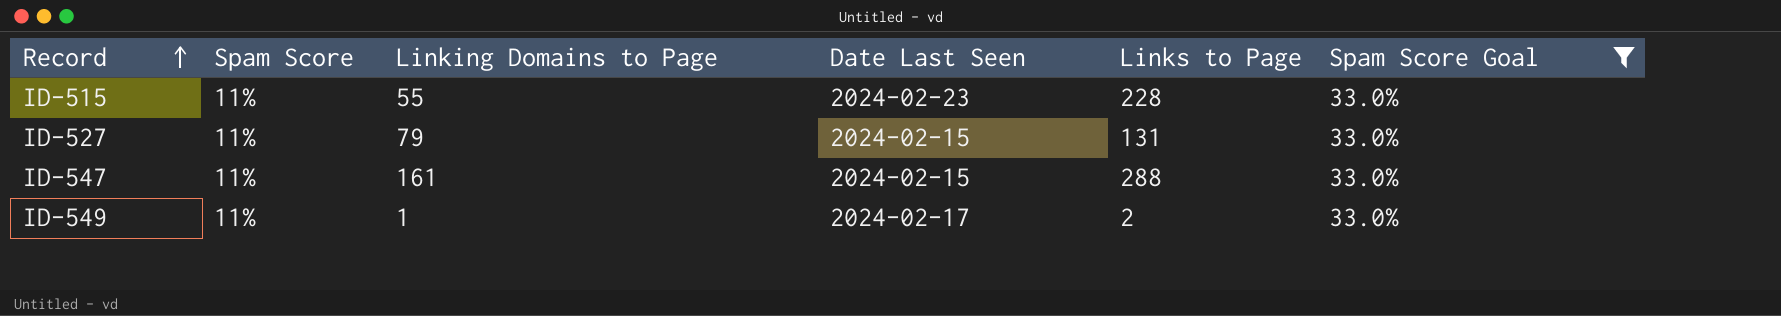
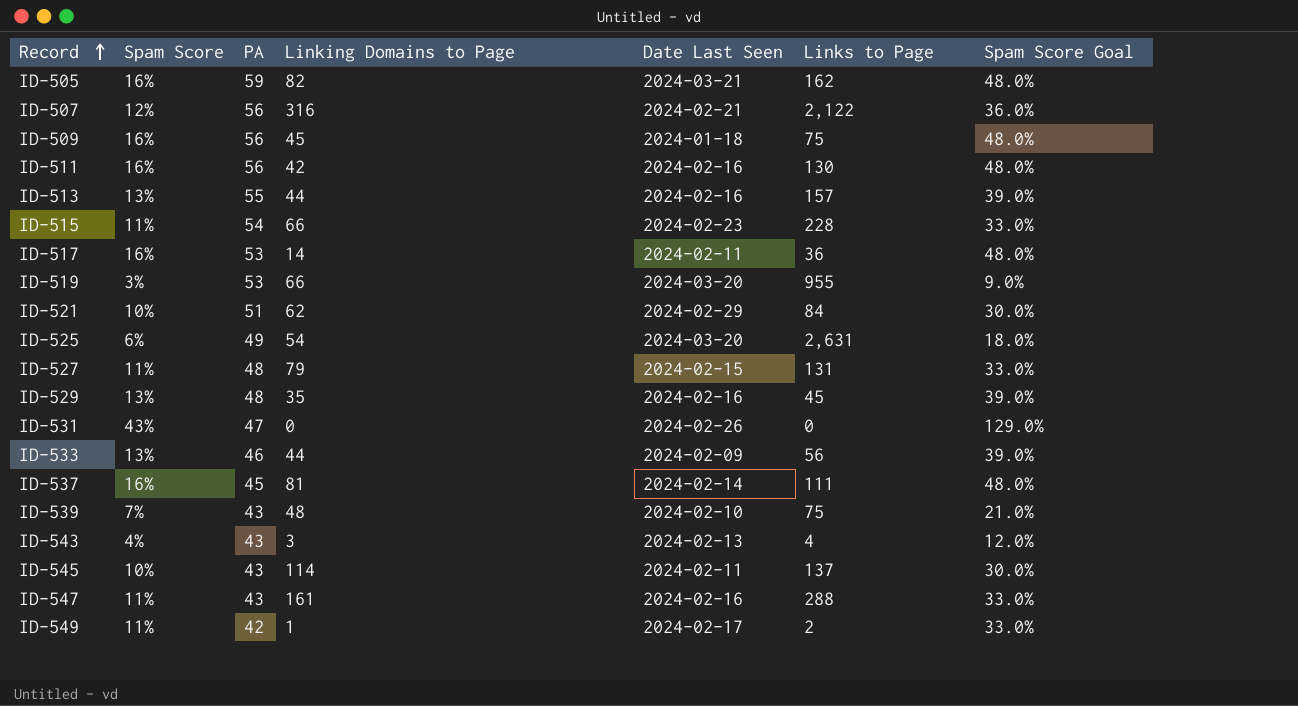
filter: Spam Score Goal = 33.0% -> none
column PA | position: none -> 3
ID-515 | Linking Domains to Page: 55 -> 66
ID-547 | Date Last Seen: 2024-02-15 -> 2024-02-16

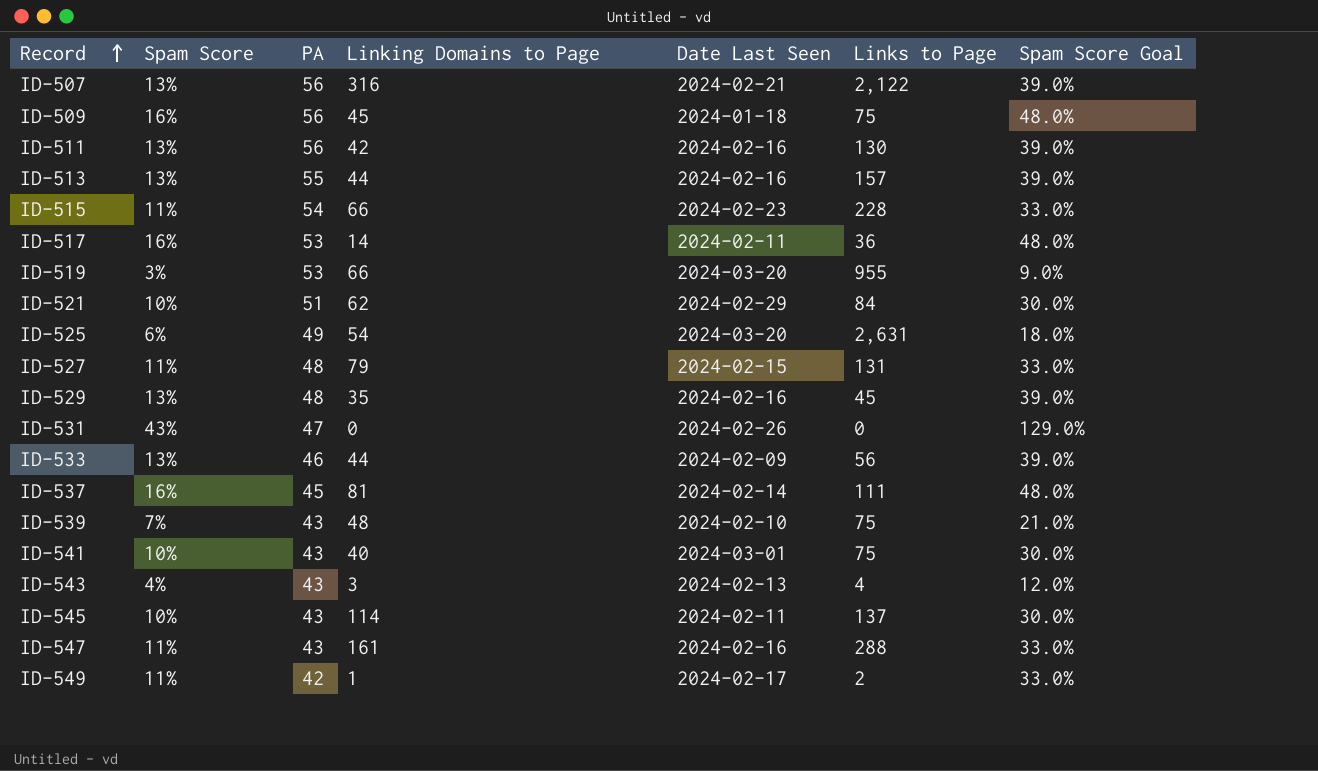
row ID-505: 16% | 59 | 82 | 2024-03-21 | 162 | 48.0% -> none
ID-507 | Spam Score: 12% -> 13%
ID-507 | Spam Score Goal: 36.0% -> 39.0%
ID-511 | Spam Score: 16% -> 13%
ID-511 | Spam Score Goal: 48.0% -> 39.0%
row ID-541: none -> 10% | 43 | 40 | 2024-03-01 | 75 | 30.0%

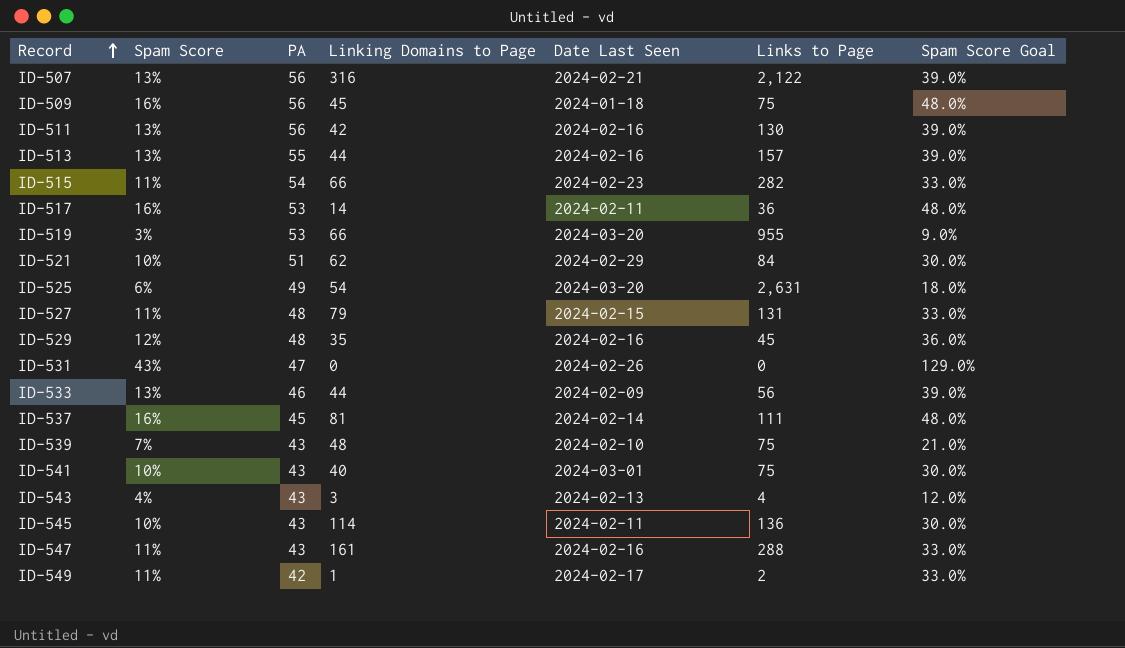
ID-515 | Links to Page: 228 -> 282
ID-529 | Spam Score: 13% -> 12%
ID-529 | Spam Score Goal: 39.0% -> 36.0%
ID-545 | Links to Page: 137 -> 136

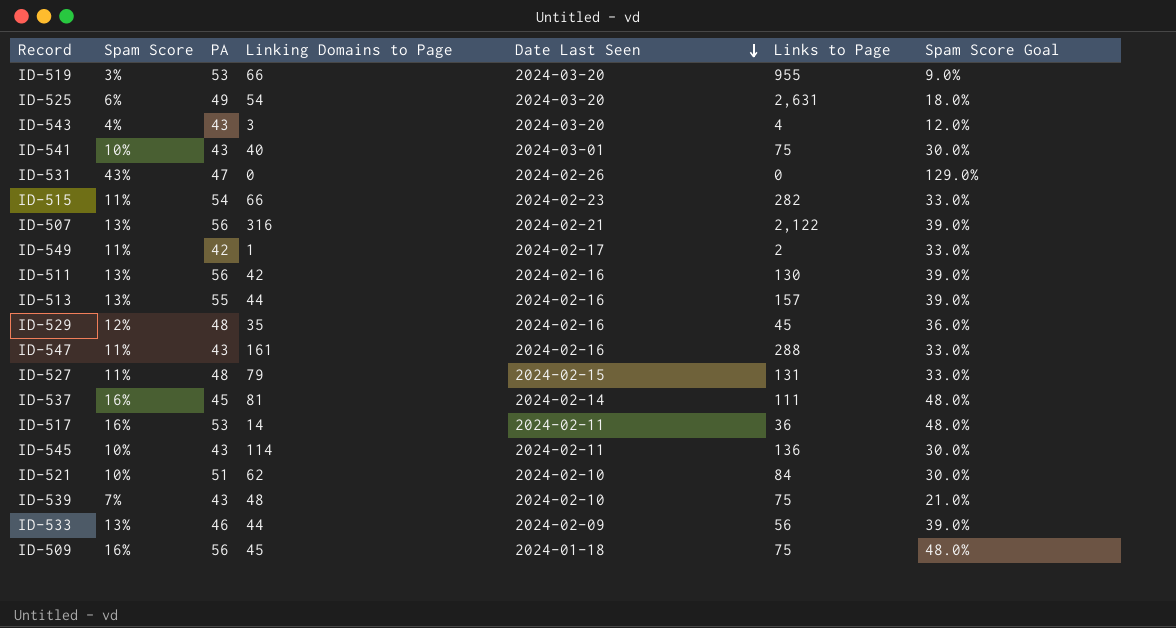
row order: Record ascending -> Date Last Seen descending
ID-543 | Date Last Seen: 2024-02-13 -> 2024-03-20
ID-521 | Date Last Seen: 2024-02-29 -> 2024-02-10

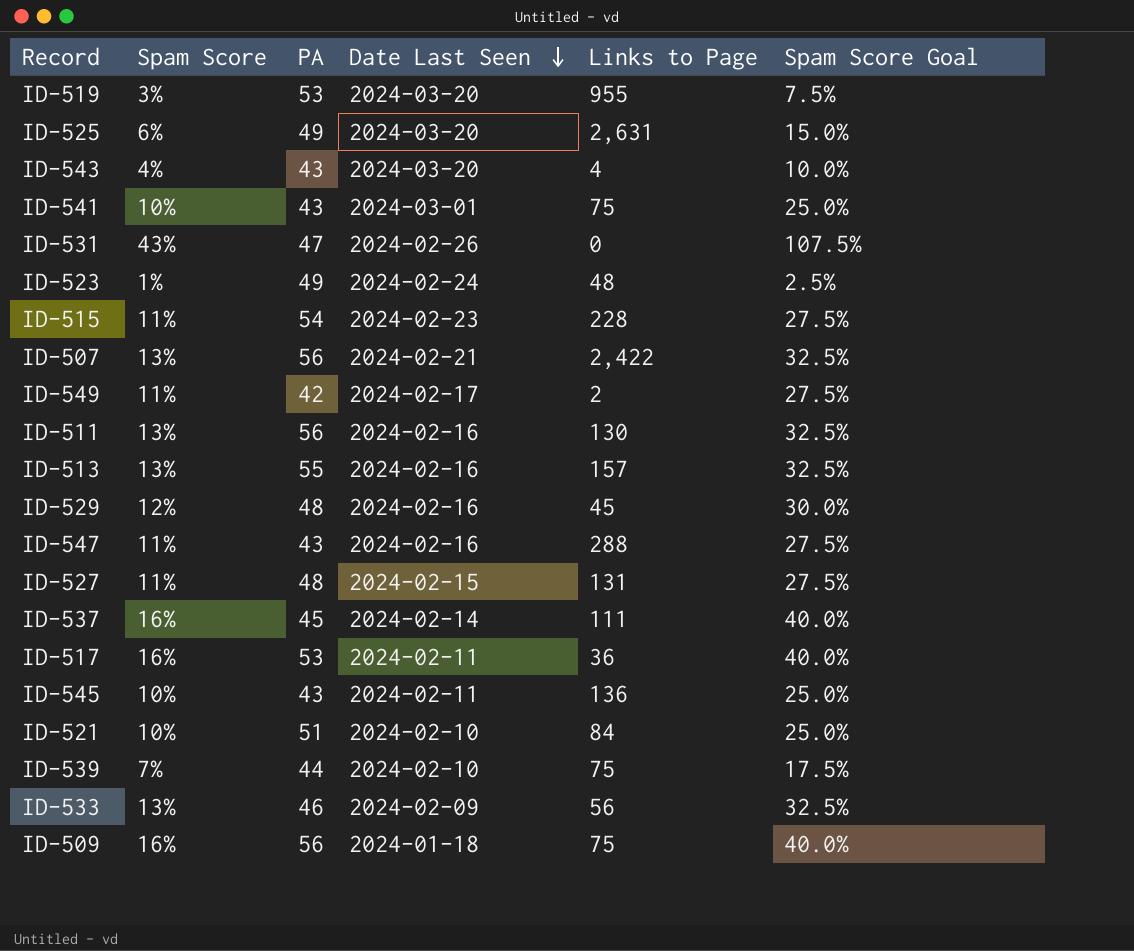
column Linking Domains to Page | position: 4 -> none
column Spam Score Goal | formula: [Spam Score] * 3 -> [Spam Score] * 2.5
row ID-523: none -> 1% | 49 | 2024-02-24 | 48 | 2.5%
ID-515 | Links to Page: 282 -> 228
ID-507 | Links to Page: 2,122 -> 2,422
ID-539 | PA: 43 -> 44

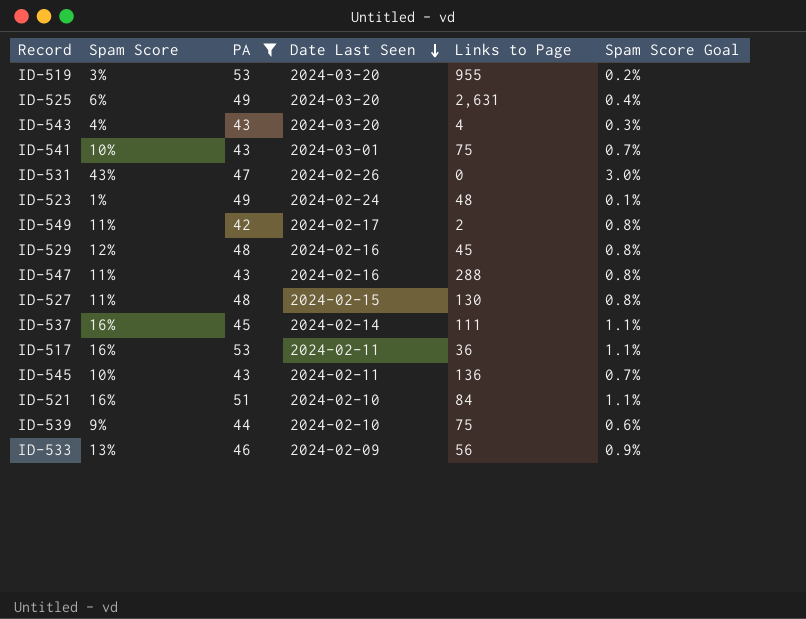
filter: none -> PA <= 53
column Spam Score Goal | formula: [Spam Score] * 2.5 -> [Spam Score] * 0.07
ID-527 | Links to Page: 131 -> 130
ID-521 | Spam Score: 10% -> 16%
ID-539 | Spam Score: 7% -> 9%

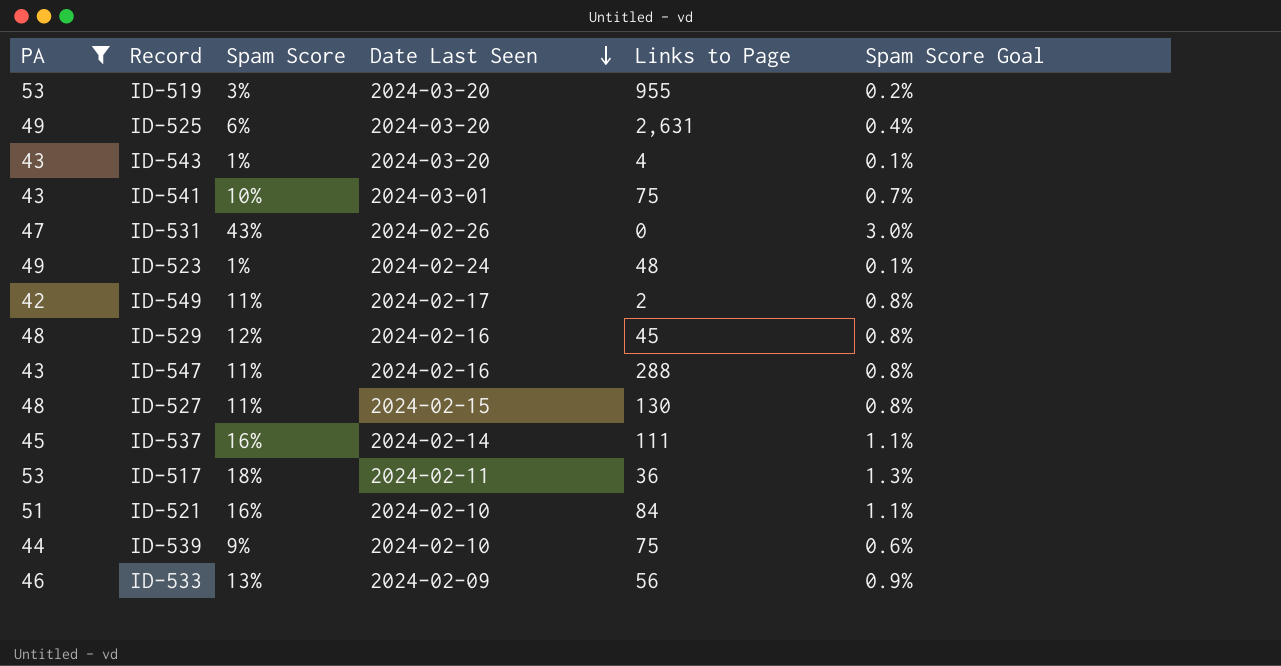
column PA | position: 3 -> 1
row ID-545: 10% | 43 | 2024-02-11 | 136 | 0.7% -> none
ID-543 | Spam Score: 4% -> 1%
ID-543 | Spam Score Goal: 0.3% -> 0.1%
ID-517 | Spam Score: 16% -> 18%
ID-517 | Spam Score Goal: 1.1% -> 1.3%

